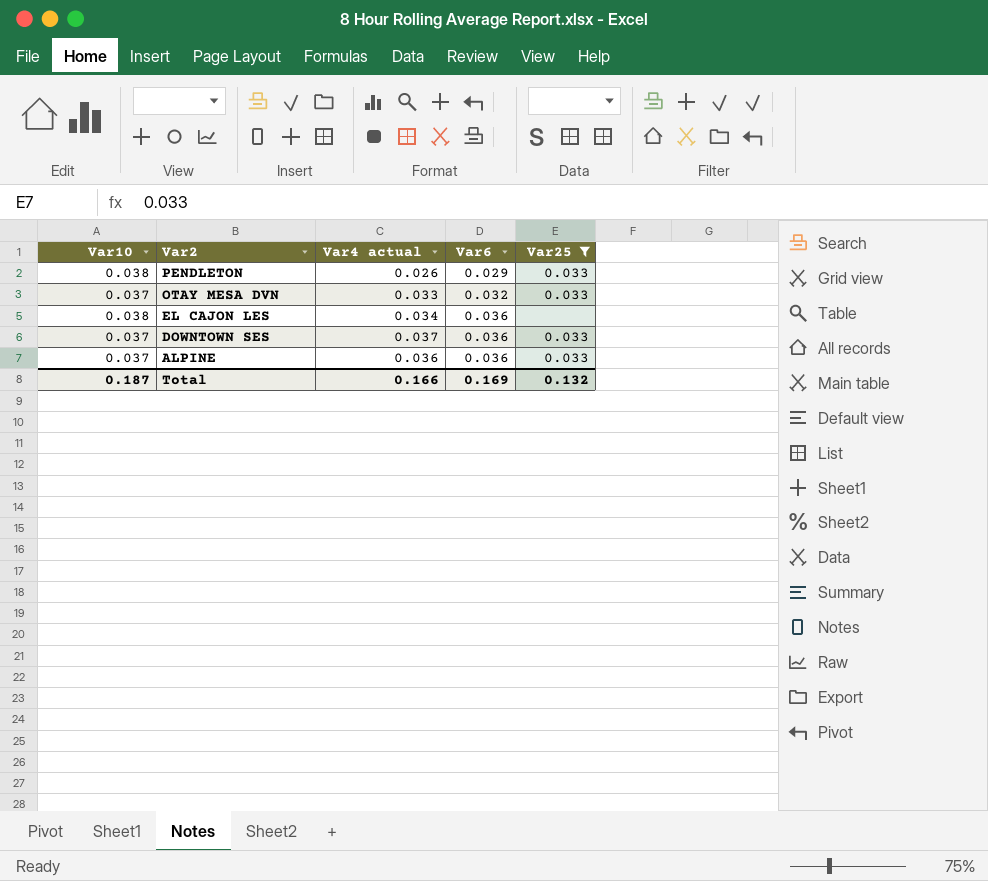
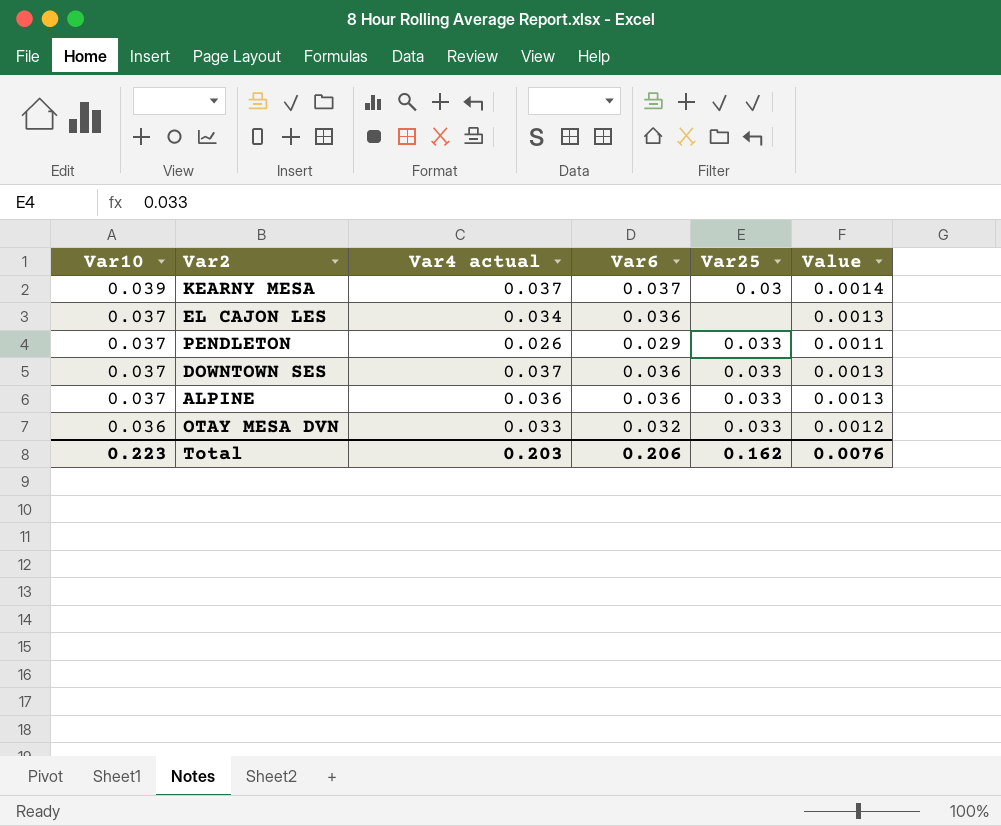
filter: Var25 != 0.03 -> none
row order: Var2 descending -> Var10 descending
column Value | formula: none -> [Var10] * [Var6]
EL CAJON LES | Var10: 0.038 -> 0.037
PENDLETON | Var10: 0.038 -> 0.037
OTAY MESA DVN | Var10: 0.037 -> 0.036
Total | Var10: 0.187 -> 0.223
Total | Var4 actual: 0.166 -> 0.203
Total | Var6: 0.169 -> 0.206
Total | Var25: 0.132 -> 0.162

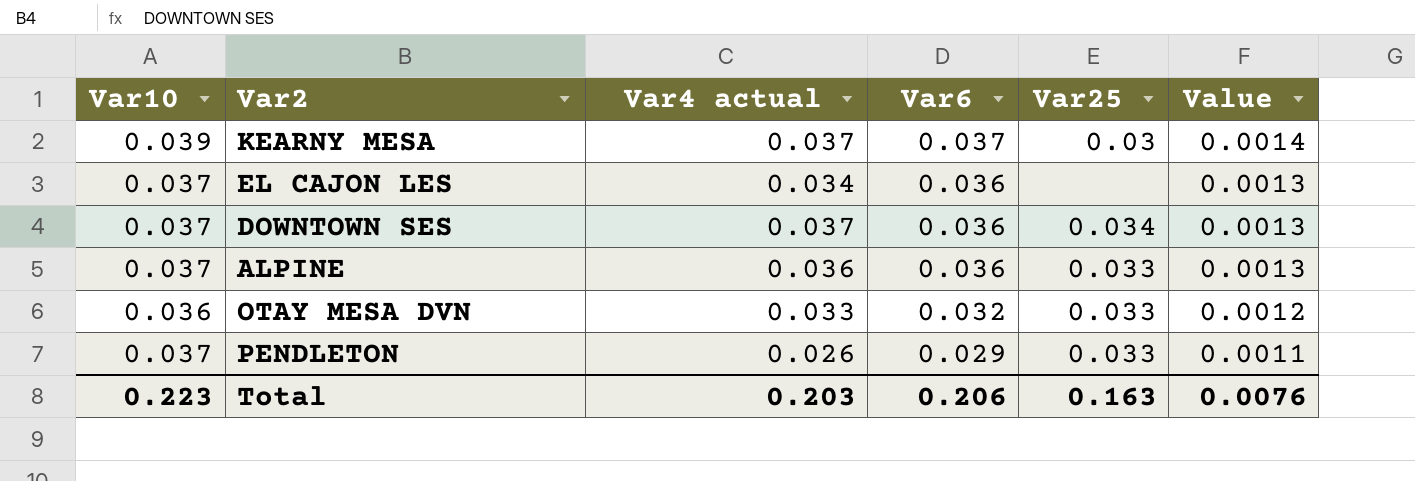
row order: Var10 descending -> Var6 descending
DOWNTOWN SES | Var25: 0.033 -> 0.034
Total | Var25: 0.162 -> 0.163

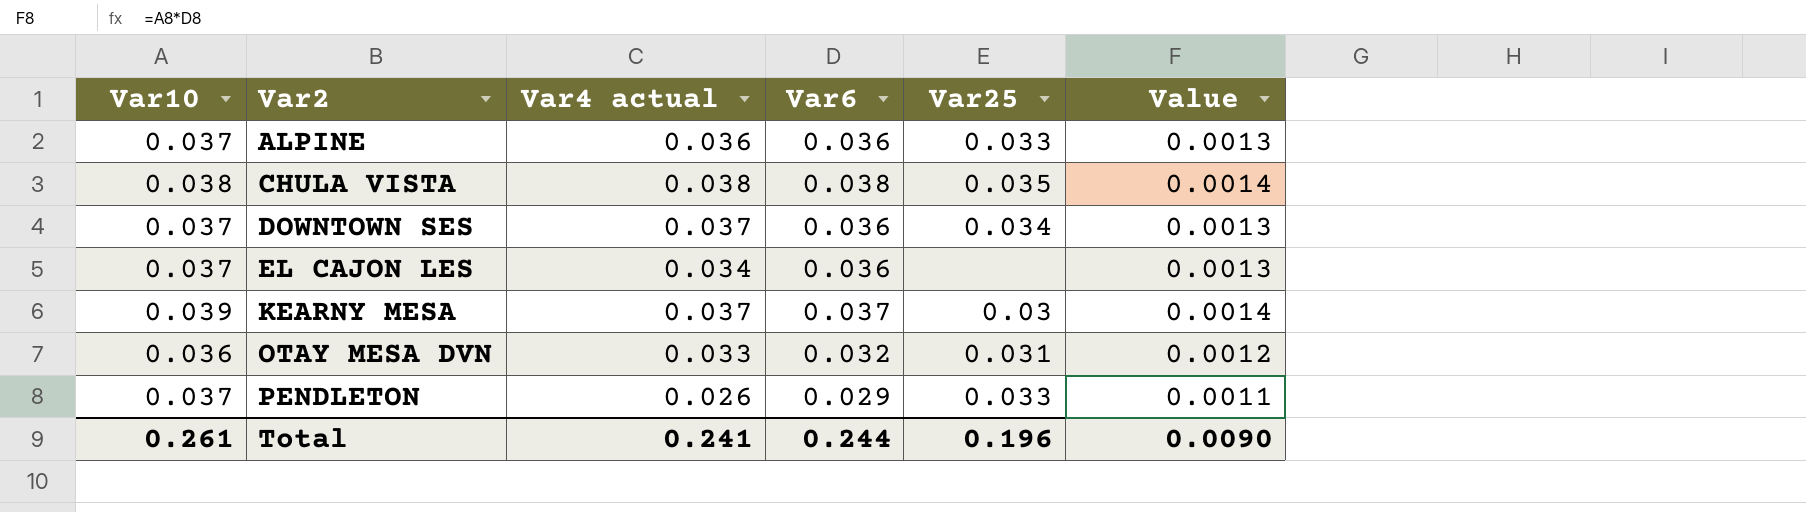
row order: Var6 descending -> Var2 ascending
row CHULA VISTA: none -> 0.038 | 0.038 | 0.038 | 0.035 | 0.0014
OTAY MESA DVN | Var25: 0.033 -> 0.031
Total | Var10: 0.223 -> 0.261
Total | Var4 actual: 0.203 -> 0.241
Total | Var6: 0.206 -> 0.244
Total | Var25: 0.163 -> 0.196
Total | Value: 0.0076 -> 0.0090

